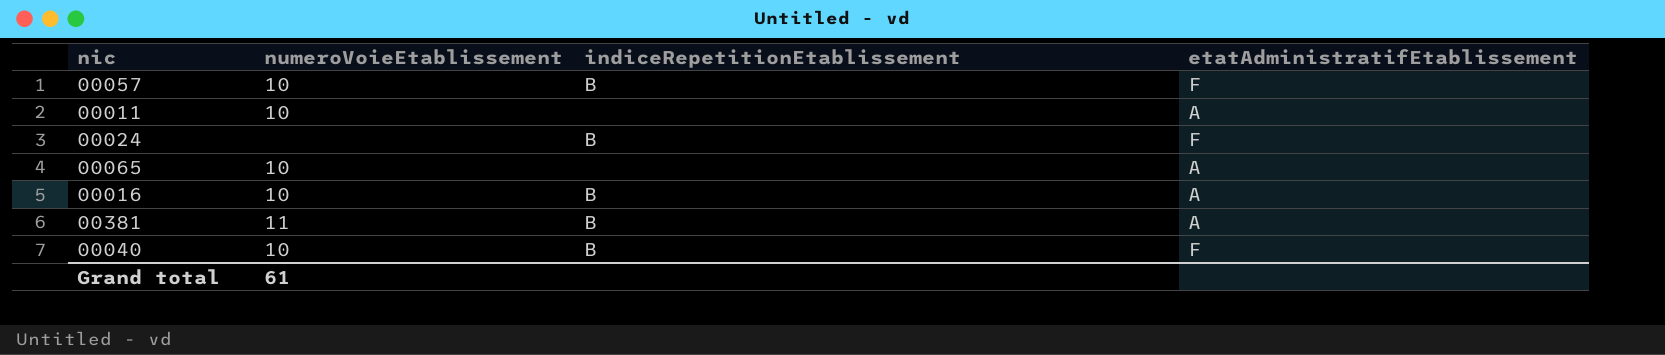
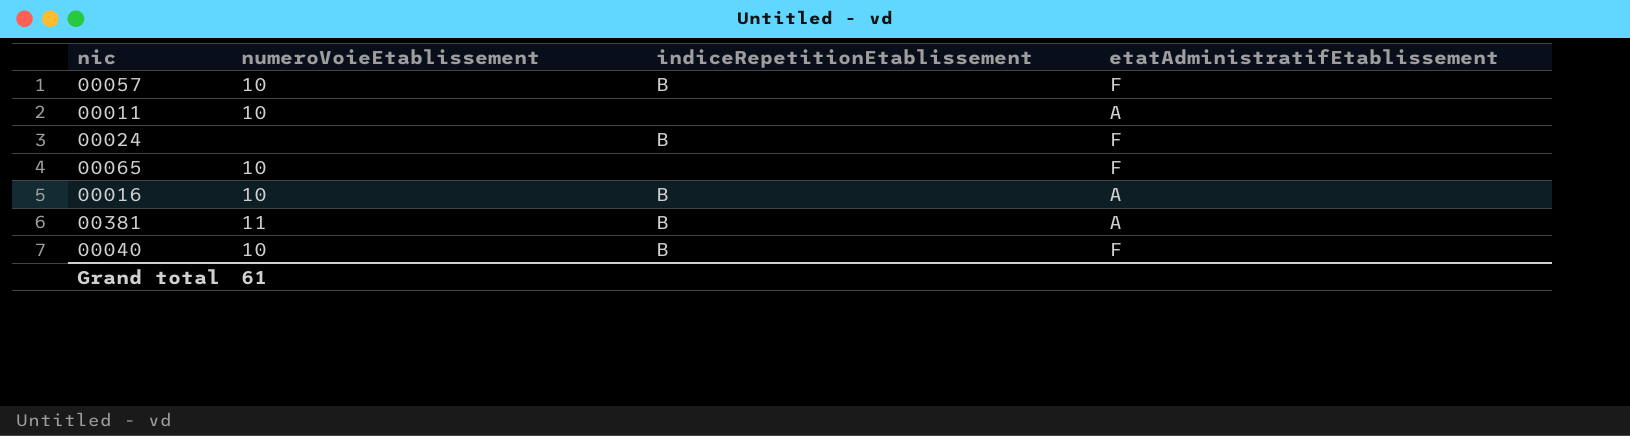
00065 | etatAdministratifEtablissement: A -> F

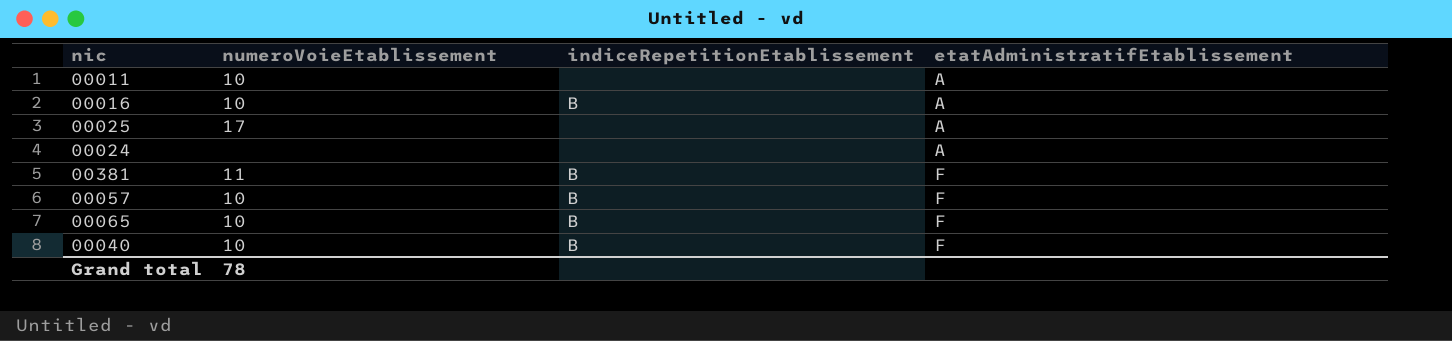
row order: none -> etatAdministratifEtablissement ascending
row 00025: none -> 17 | none | A
00024 | indiceRepetitionEtablissement: B -> none
00024 | etatAdministratifEtablissement: F -> A
00381 | etatAdministratifEtablissement: A -> F
00065 | indiceRepetitionEtablissement: none -> B
Grand total | numeroVoieEtablissement: 61 -> 78

